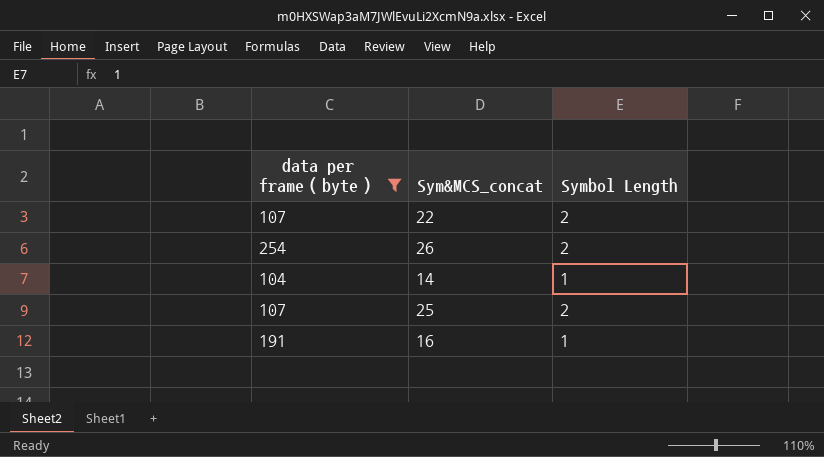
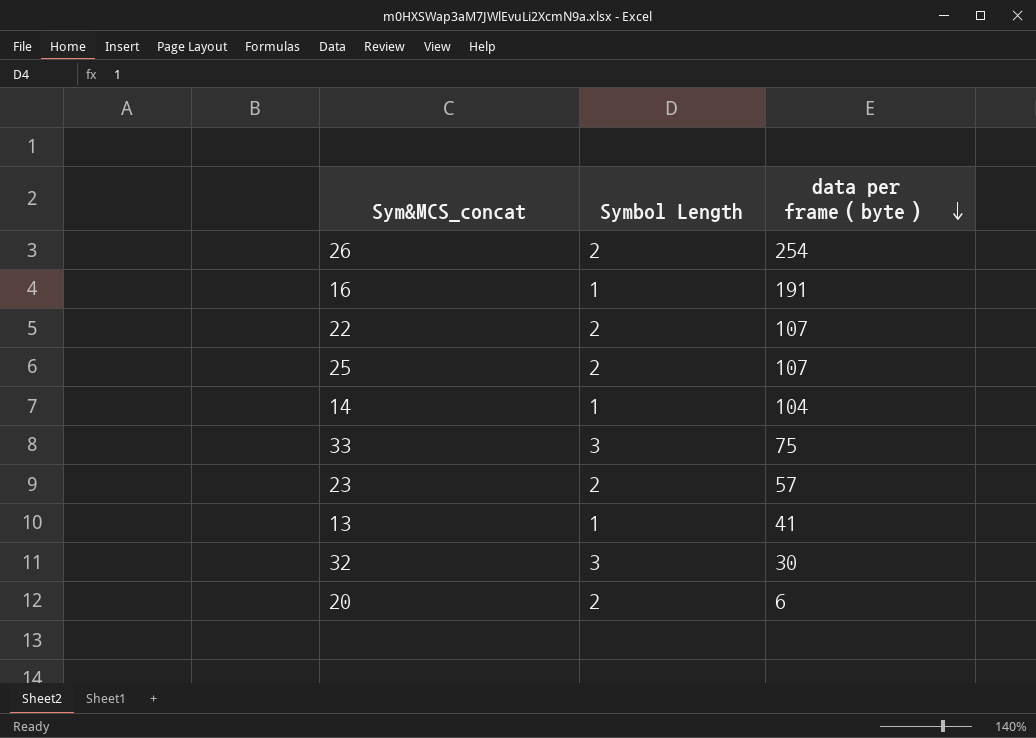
filter: data per frame（byte） >= 104 -> none
row order: none -> data per frame（byte） descending
column data per frame（byte） | position: 1 -> 3

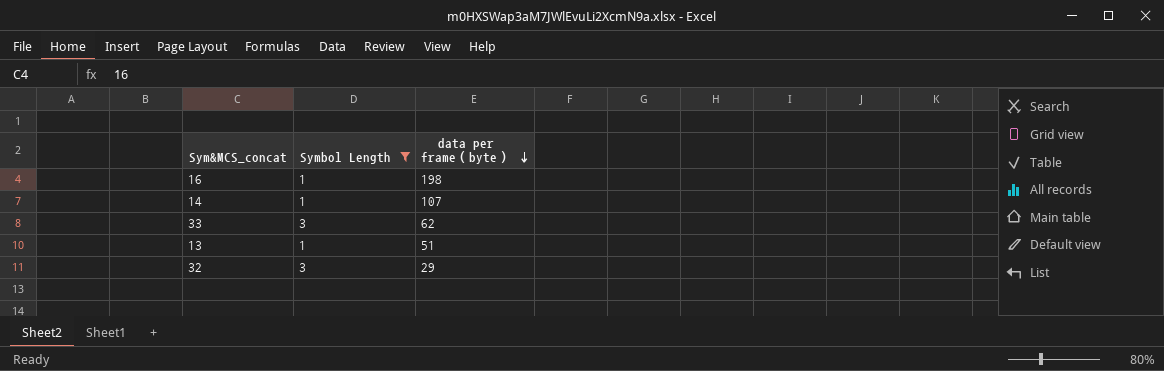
filter: none -> Symbol Length != 2
16 | data per frame（byte）: 191 -> 198
14 | data per frame（byte）: 104 -> 107
33 | data per frame（byte）: 75 -> 62
13 | data per frame（byte）: 41 -> 51
32 | data per frame（byte）: 30 -> 29

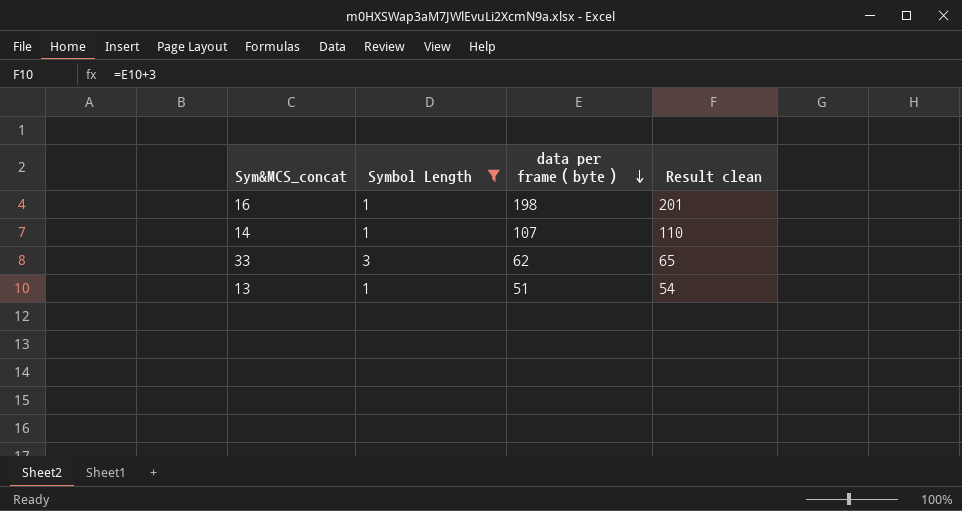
column Result clean | formula: none -> [data per frame（byte）] + 3
row 32: 3 | 29 -> none

